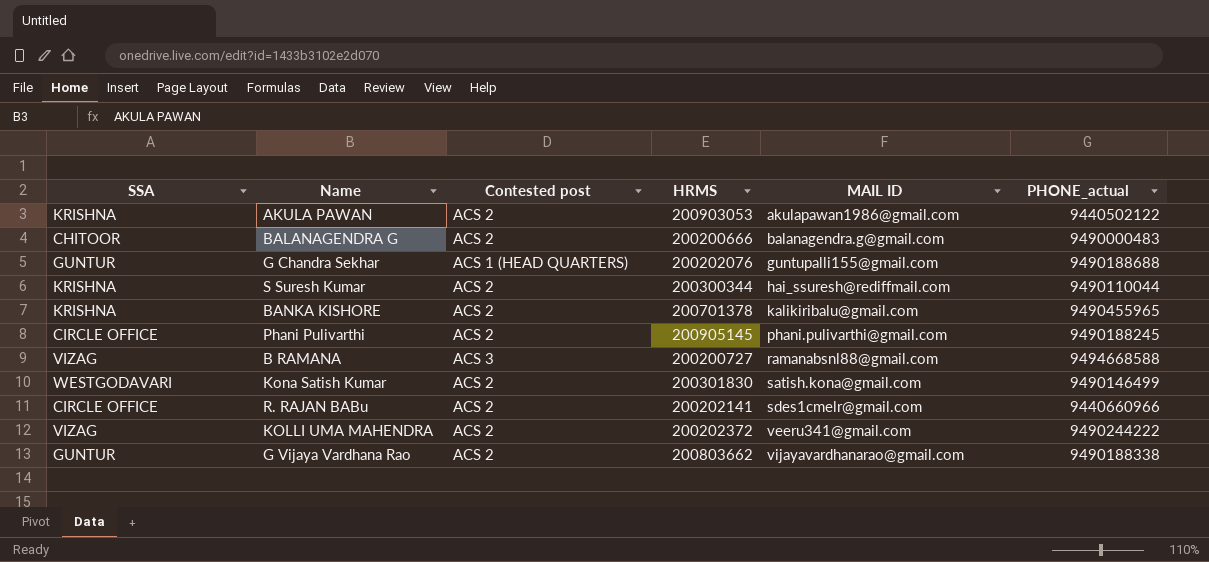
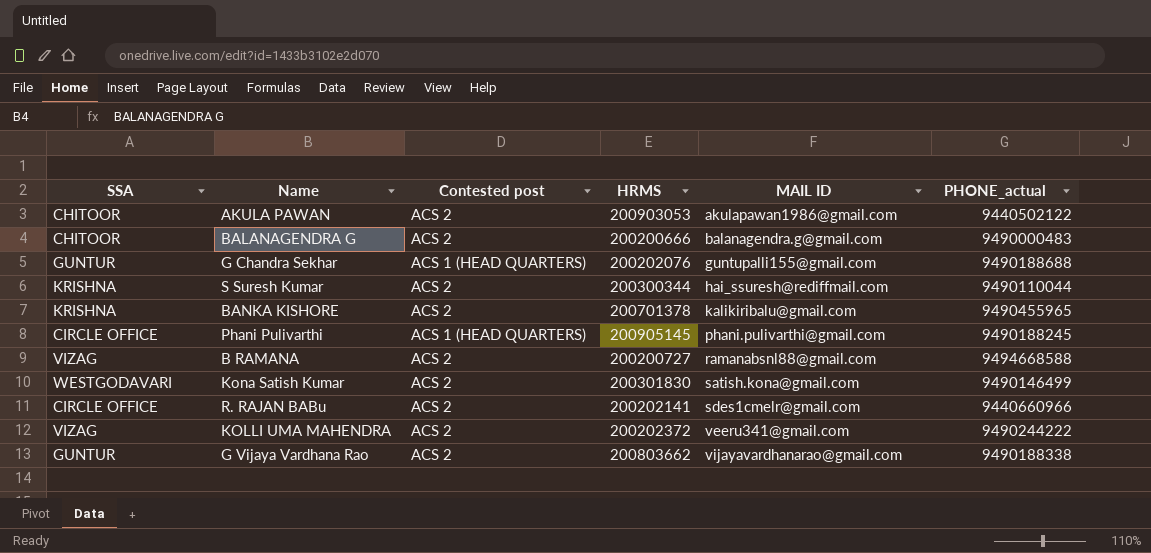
AKULA PAWAN | SSA: KRISHNA -> CHITOOR
Phani Pulivarthi | Contested post: ACS 2 -> ACS 1 (HEAD QUARTERS)
B RAMANA | Contested post: ACS 3 -> ACS 2

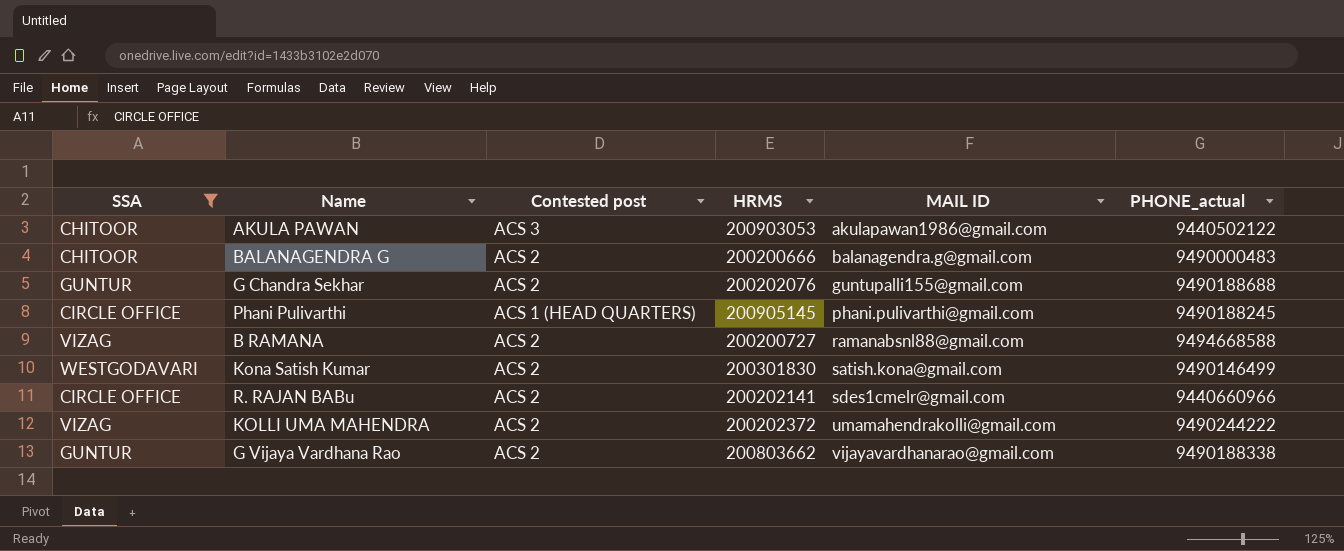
filter: none -> SSA != KRISHNA
AKULA PAWAN | Contested post: ACS 2 -> ACS 3
G Chandra Sekhar | Contested post: ACS 1 (HEAD QUARTERS) -> ACS 2
KOLLI UMA MAHENDRA | MAIL ID: veeru341@gmail.com -> umamahendrakolli@gmail.com

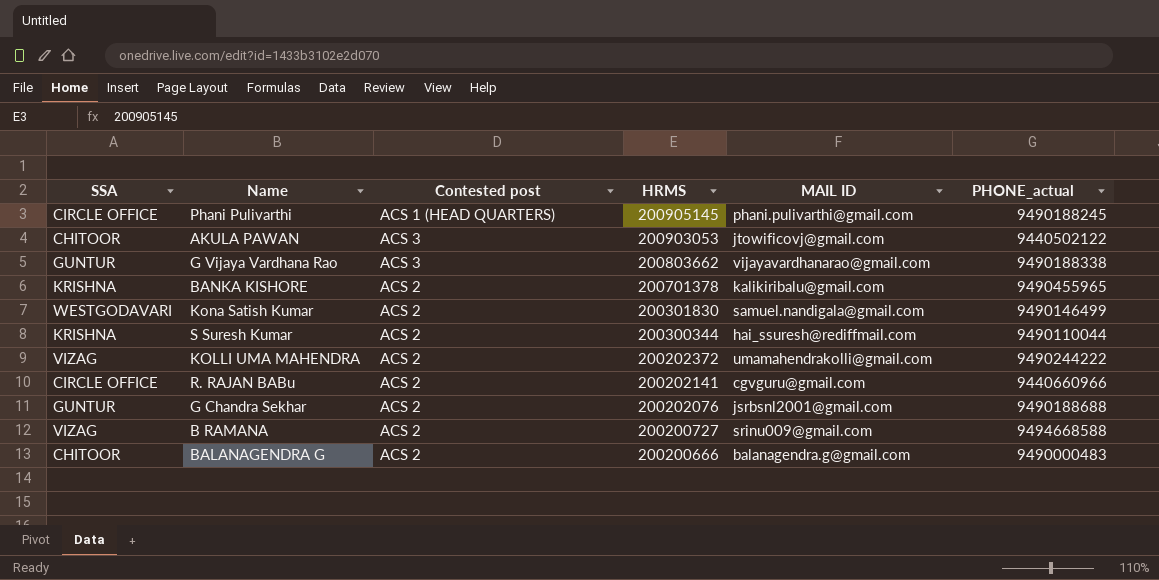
filter: SSA != KRISHNA -> none
row order: MAIL ID ascending -> HRMS descending
AKULA PAWAN | MAIL ID: akulapawan1986@gmail.com -> jtowificovj@gmail.com
G Vijaya Vardhana Rao | Contested post: ACS 2 -> ACS 3
Kona Satish Kumar | MAIL ID: satish.kona@gmail.com -> samuel.nandigala@gmail.com
R. RAJAN BABu | MAIL ID: sdes1cmelr@gmail.com -> cgvguru@gmail.com
G Chandra Sekhar | MAIL ID: guntupalli155@gmail.com -> jsrbsnl2001@gmail.com
B RAMANA | MAIL ID: ramanabsnl88@gmail.com -> srinu009@gmail.com

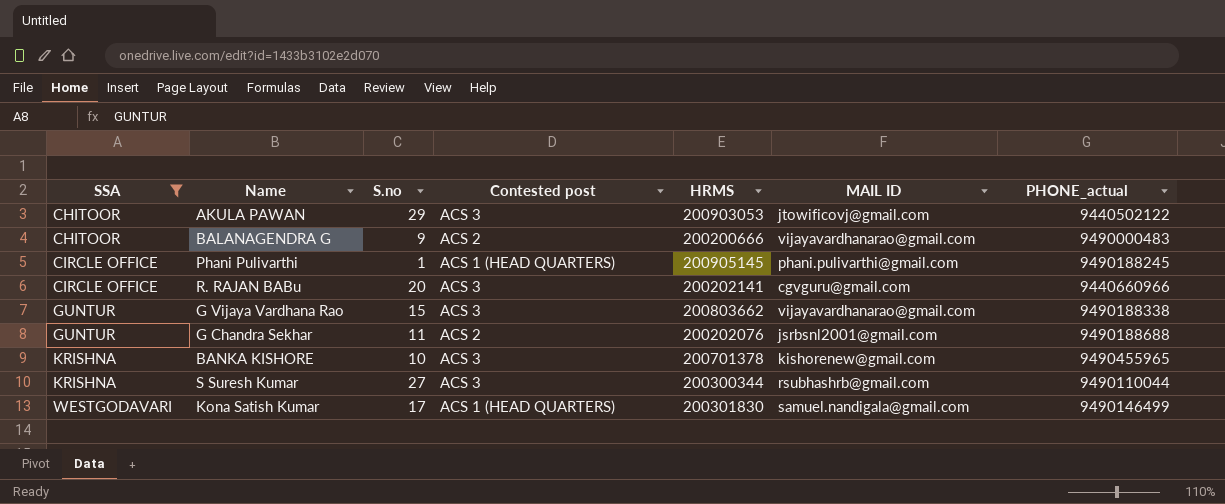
filter: none -> SSA != VIZAG
row order: HRMS descending -> SSA ascending
column S.no | position: none -> 3
BALANAGENDRA G | MAIL ID: balanagendra.g@gmail.com -> vijayavardhanarao@gmail.com
R. RAJAN BABu | Contested post: ACS 2 -> ACS 3
BANKA KISHORE | Contested post: ACS 2 -> ACS 3
BANKA KISHORE | MAIL ID: kalikiribalu@gmail.com -> kishorenew@gmail.com
S Suresh Kumar | Contested post: ACS 2 -> ACS 3
S Suresh Kumar | MAIL ID: hai_ssuresh@rediffmail.com -> rsubhashrb@gmail.com
Kona Satish Kumar | Contested post: ACS 2 -> ACS 1 (HEAD QUARTERS)

